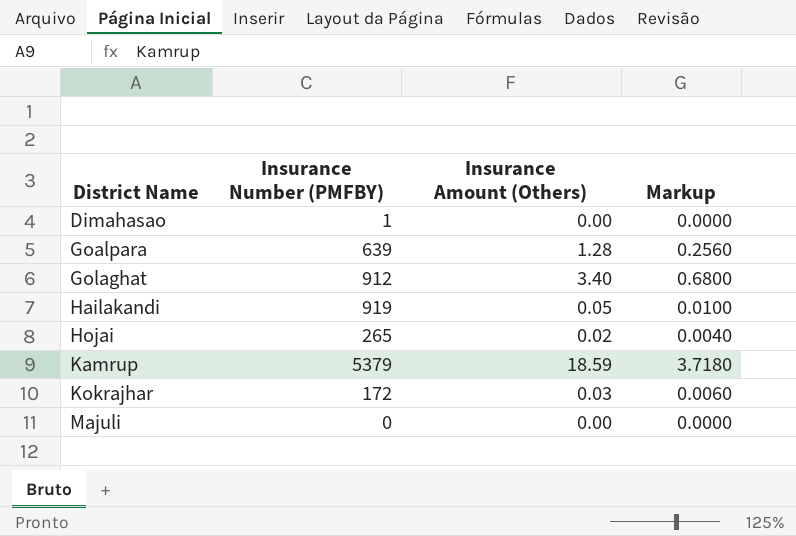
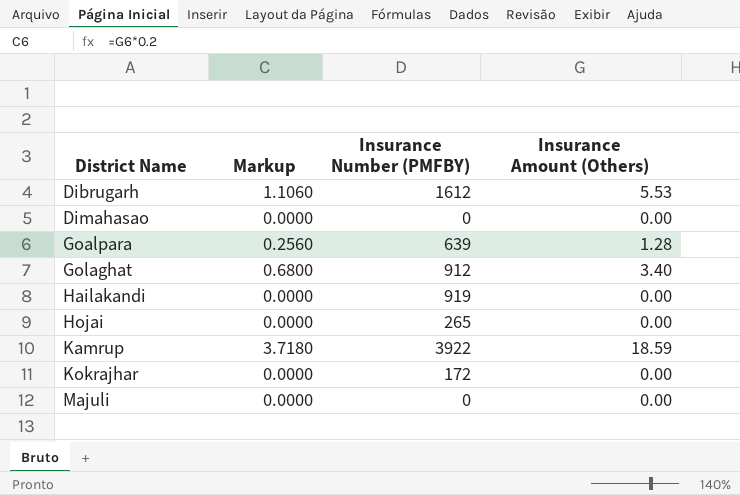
column Markup | position: 4 -> 2
row Dibrugarh: none -> 1.1060 | 1612 | 5.53
Dimahasao | Insurance Number (PMFBY): 1 -> 0
Hailakandi | Markup: 0.0100 -> 0.0000
Hailakandi | Insurance Amount (Others): 0.05 -> 0.00
Hojai | Markup: 0.0040 -> 0.0000
Hojai | Insurance Amount (Others): 0.02 -> 0.00
Kamrup | Insurance Number (PMFBY): 5379 -> 3922
Kokrajhar | Markup: 0.0060 -> 0.0000
Kokrajhar | Insurance Amount (Others): 0.03 -> 0.00

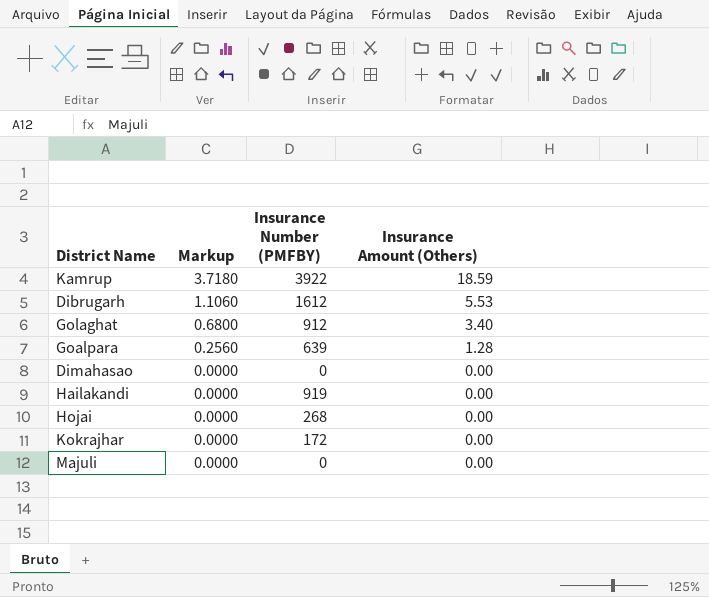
row order: District Name ascending -> Markup descending
Hojai | Insurance Number (PMFBY): 265 -> 268

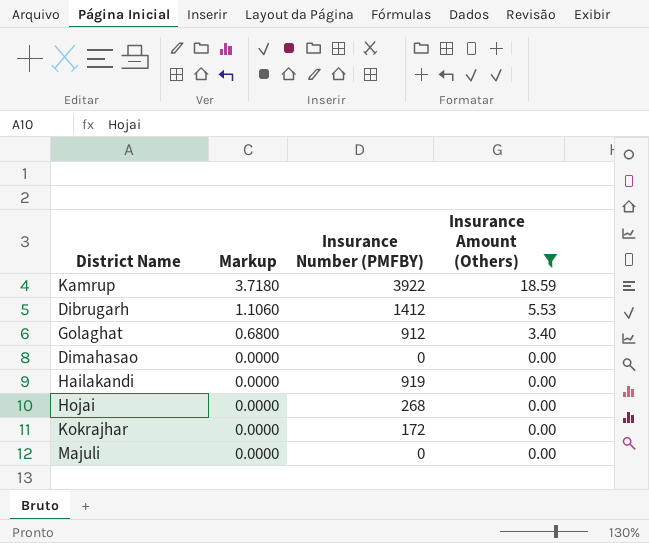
filter: none -> Insurance Amount (Others) != 1.28
Dibrugarh | Insurance Number (PMFBY): 1612 -> 1412

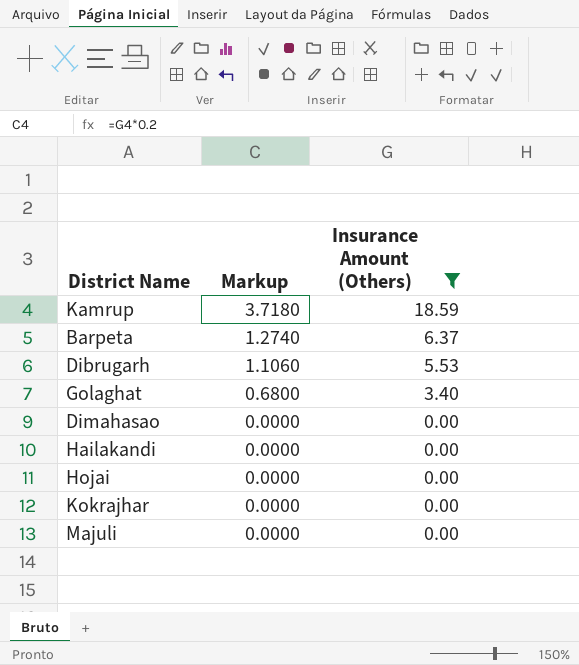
column Insurance Number (PMFBY) | position: 3 -> none
row Barpeta: none -> 1.2740 | 6.37

